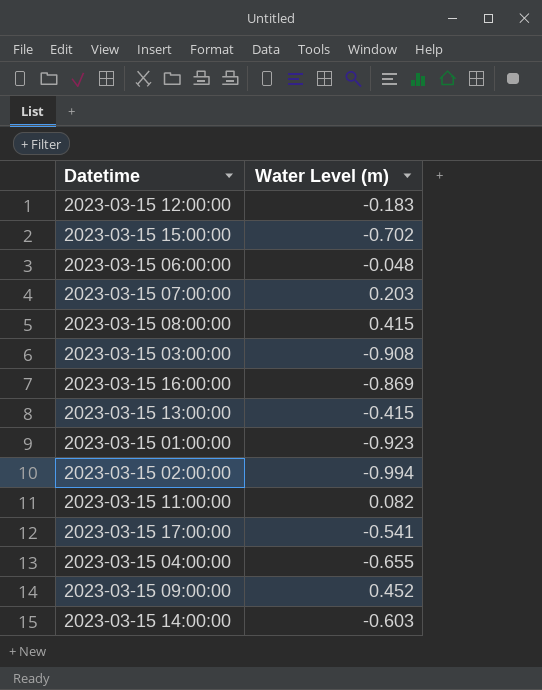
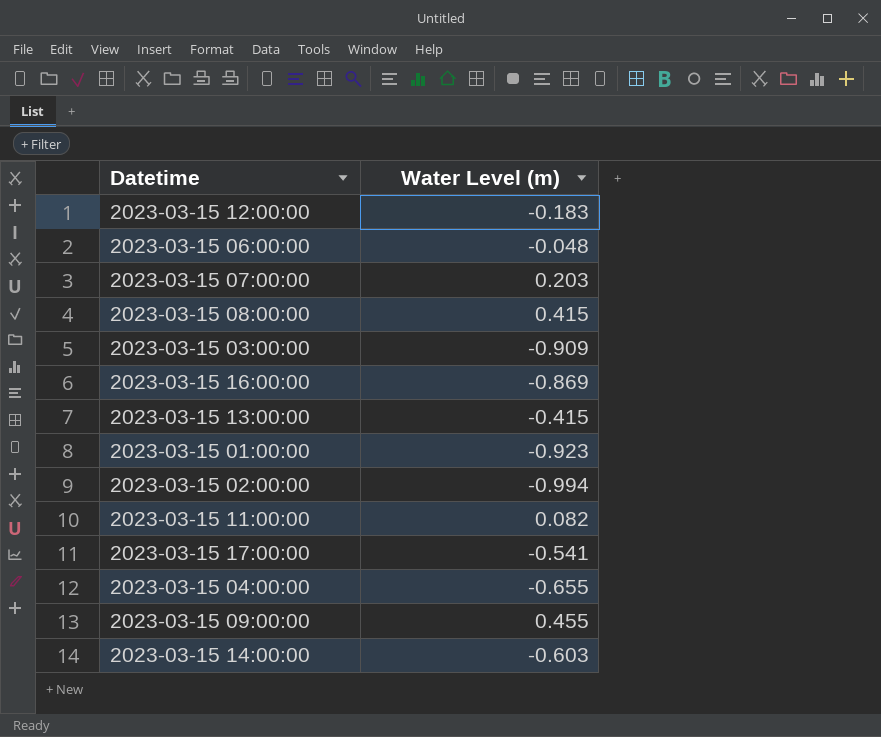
row 2023-03-15 15:00:00: -0.702 -> none
2023-03-15 03:00:00 | Water Level (m): -0.908 -> -0.909
2023-03-15 09:00:00 | Water Level (m): 0.452 -> 0.455

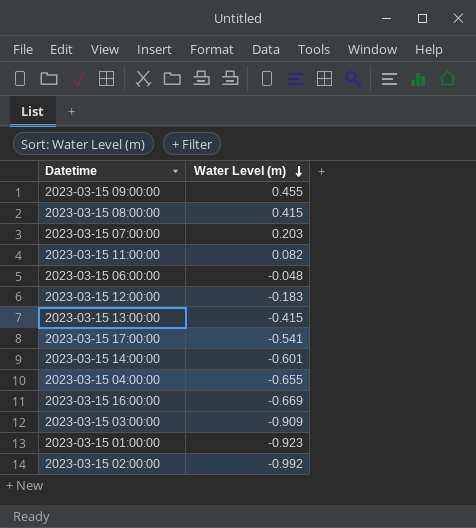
row order: none -> Water Level (m) descending
2023-03-15 14:00:00 | Water Level (m): -0.603 -> -0.601
2023-03-15 16:00:00 | Water Level (m): -0.869 -> -0.669
2023-03-15 02:00:00 | Water Level (m): -0.994 -> -0.992

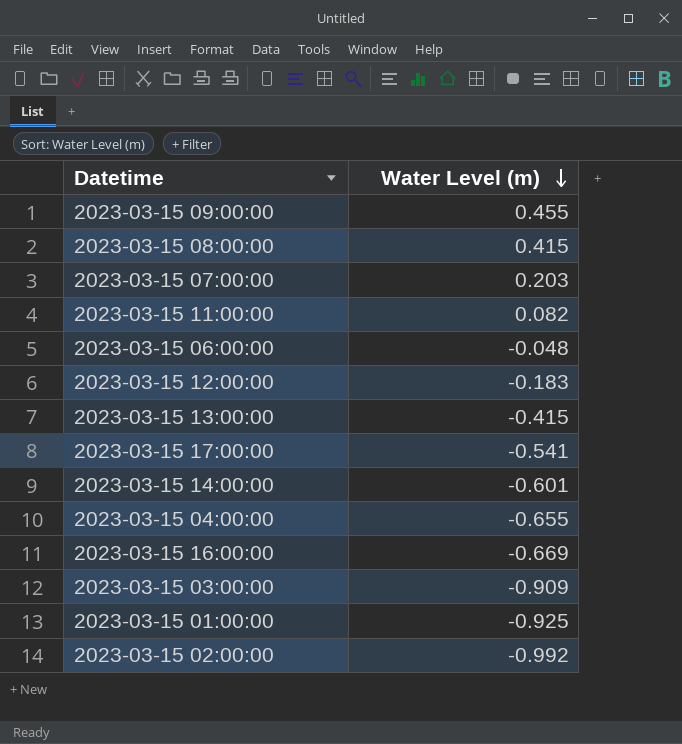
2023-03-15 01:00:00 | Water Level (m): -0.923 -> -0.925

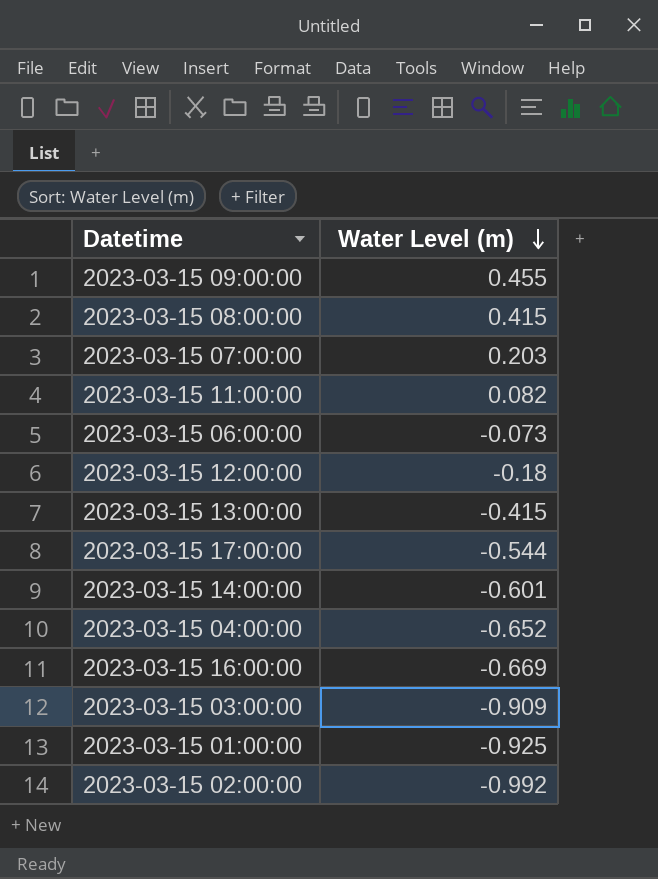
2023-03-15 06:00:00 | Water Level (m): -0.048 -> -0.073
2023-03-15 12:00:00 | Water Level (m): -0.183 -> -0.18
2023-03-15 17:00:00 | Water Level (m): -0.541 -> -0.544
2023-03-15 04:00:00 | Water Level (m): -0.655 -> -0.652

